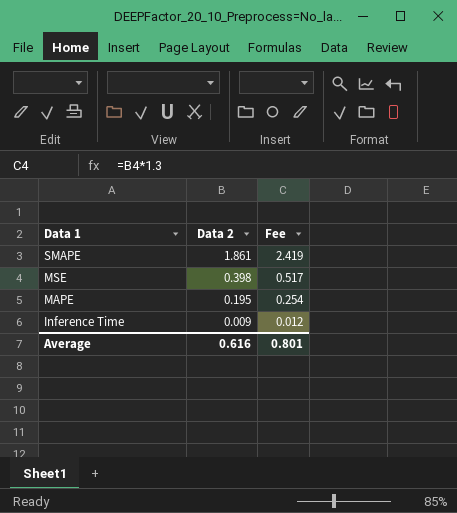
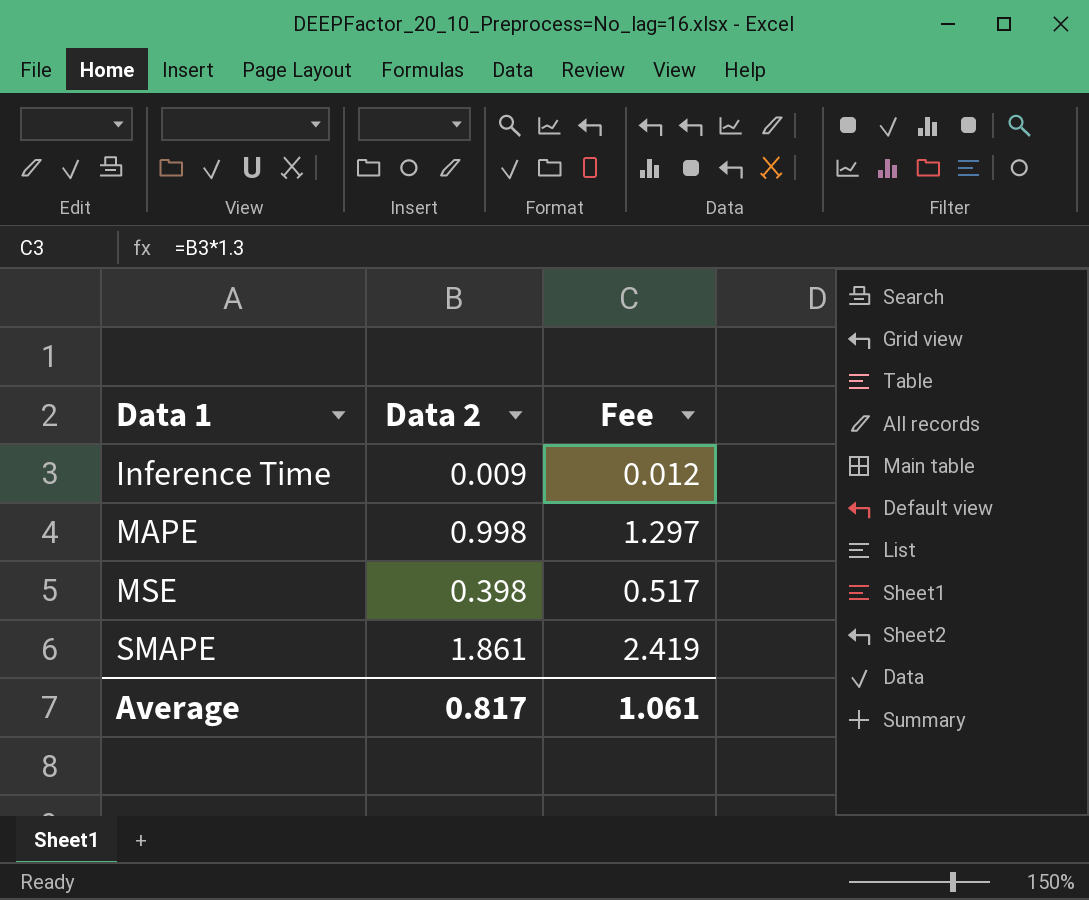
row order: Data 1 descending -> Data 1 ascending
MAPE | Data 2: 0.195 -> 0.998
MAPE | Fee: 0.254 -> 1.297
Average | Data 2: 0.616 -> 0.817
Average | Fee: 0.801 -> 1.061

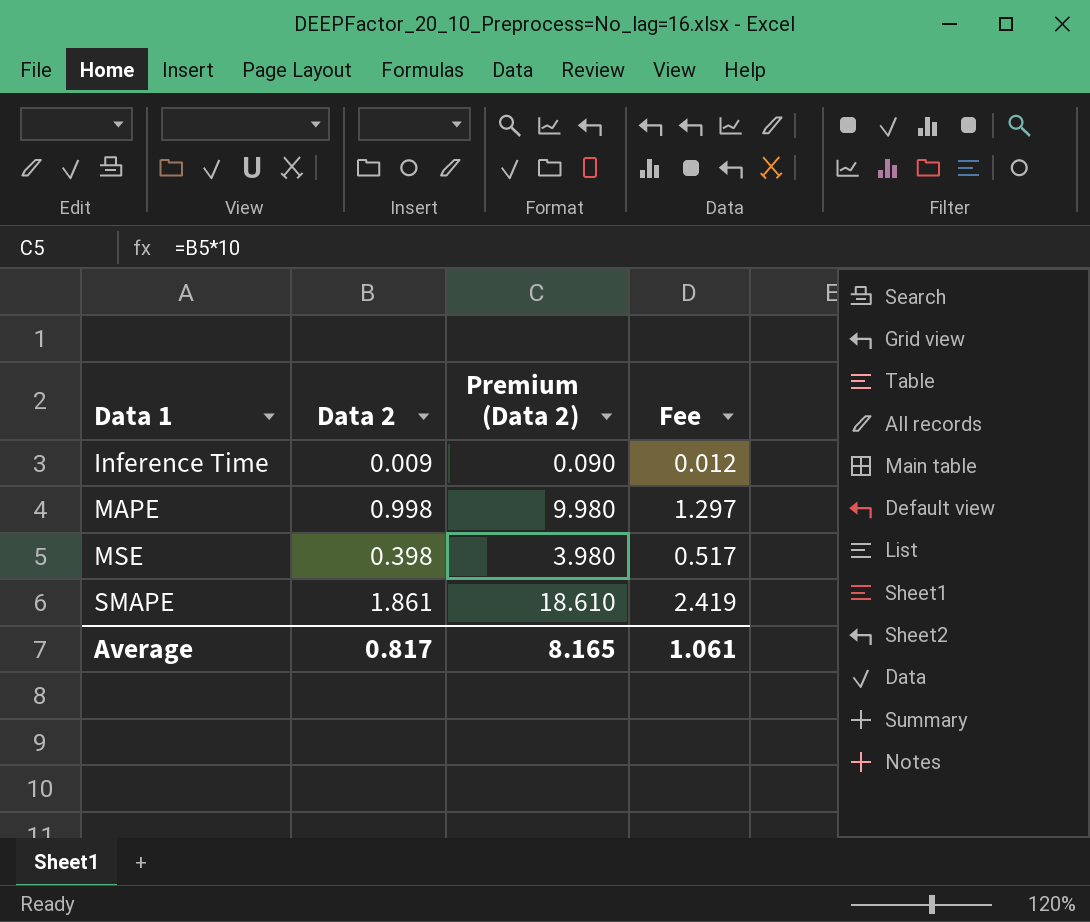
column Premium (Data 2) | formula: none -> [Data 2] * 10

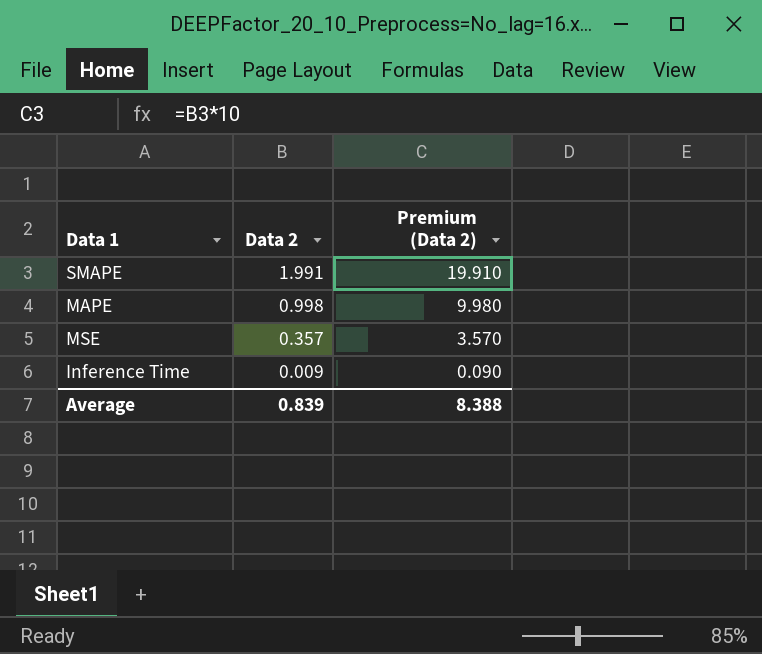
row order: Data 1 ascending -> Data 2 descending
column Fee | formula: [Data 2] * 1.3 -> none
SMAPE | Data 2: 1.861 -> 1.991
SMAPE | Premium (Data 2): 18.610 -> 19.910
MSE | Data 2: 0.398 -> 0.357
MSE | Premium (Data 2): 3.980 -> 3.570
Average | Data 2: 0.817 -> 0.839
Average | Premium (Data 2): 8.165 -> 8.388

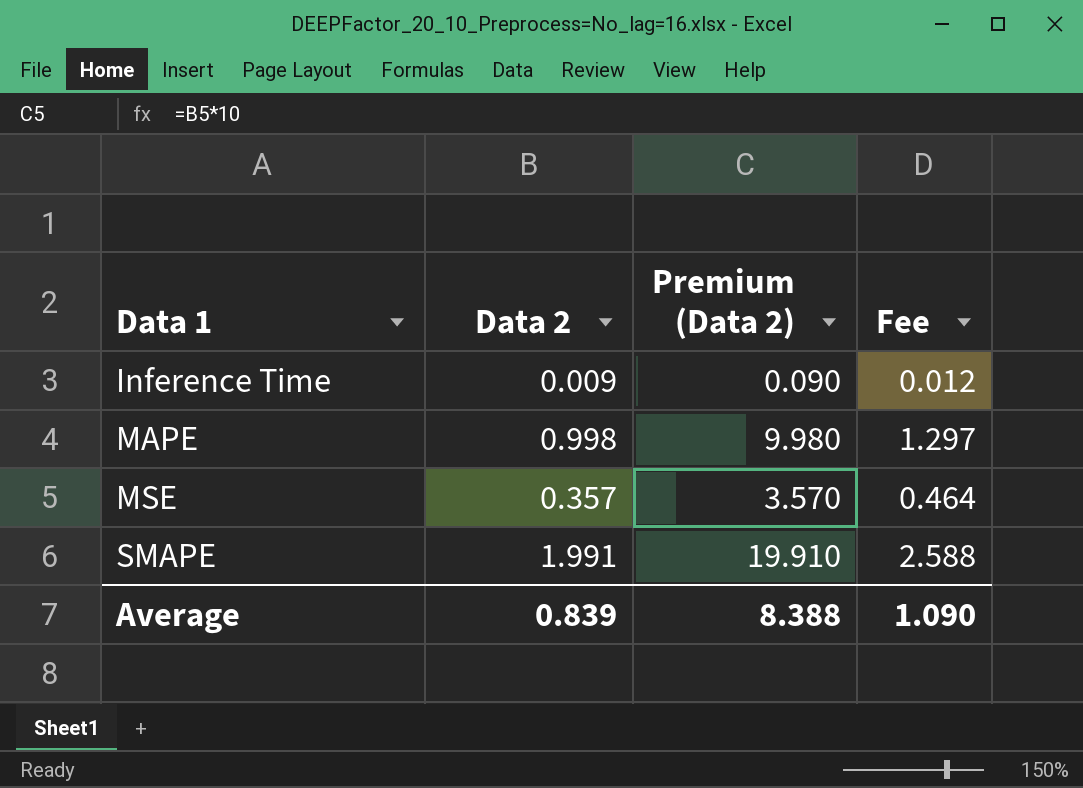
row order: Data 2 descending -> Data 1 ascending
column Fee | formula: none -> [Data 2] * 1.3

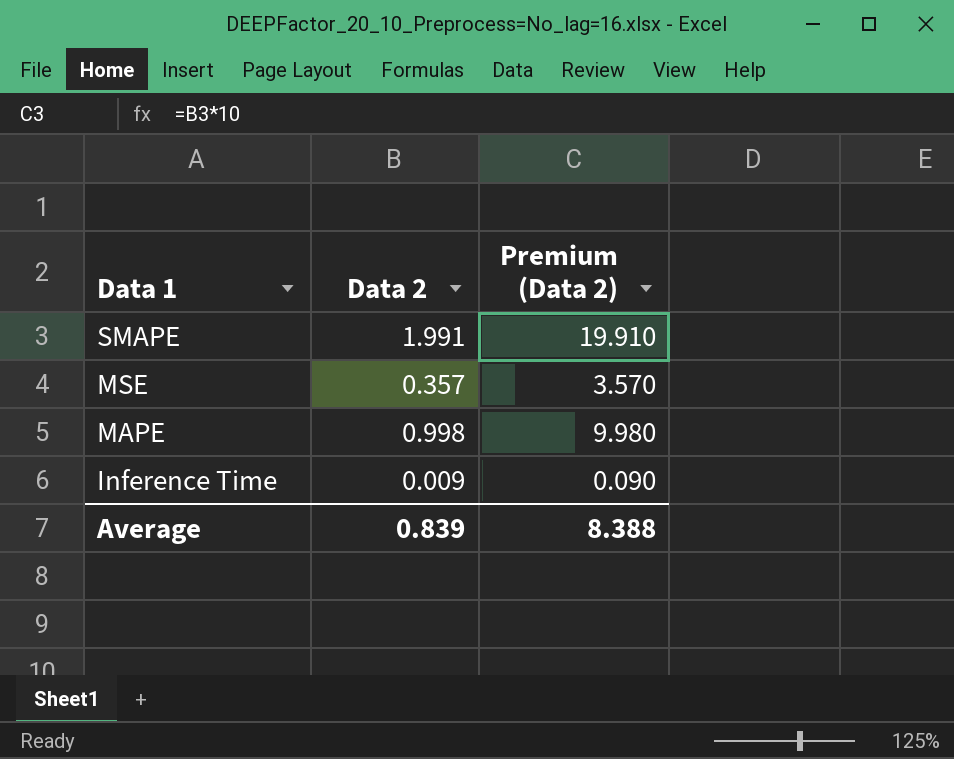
row order: Data 1 ascending -> Data 1 descending
column Fee | formula: [Data 2] * 1.3 -> none

